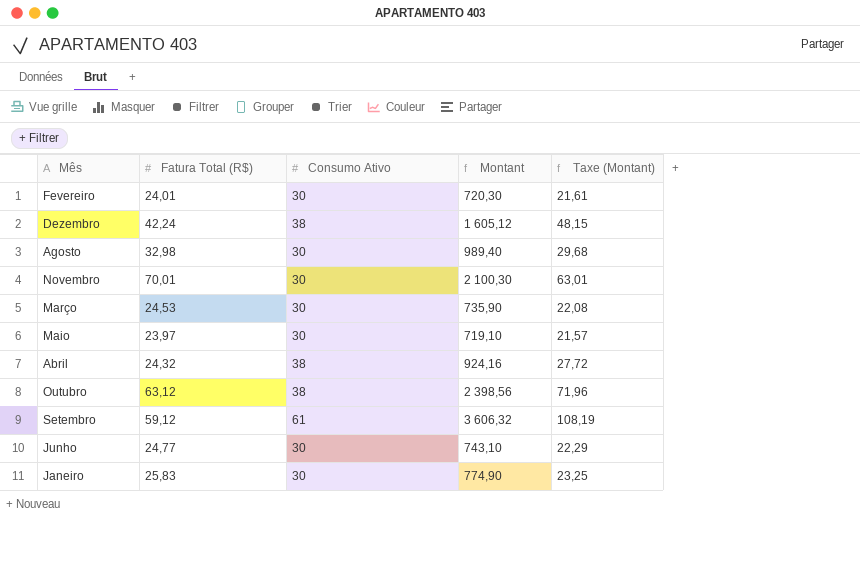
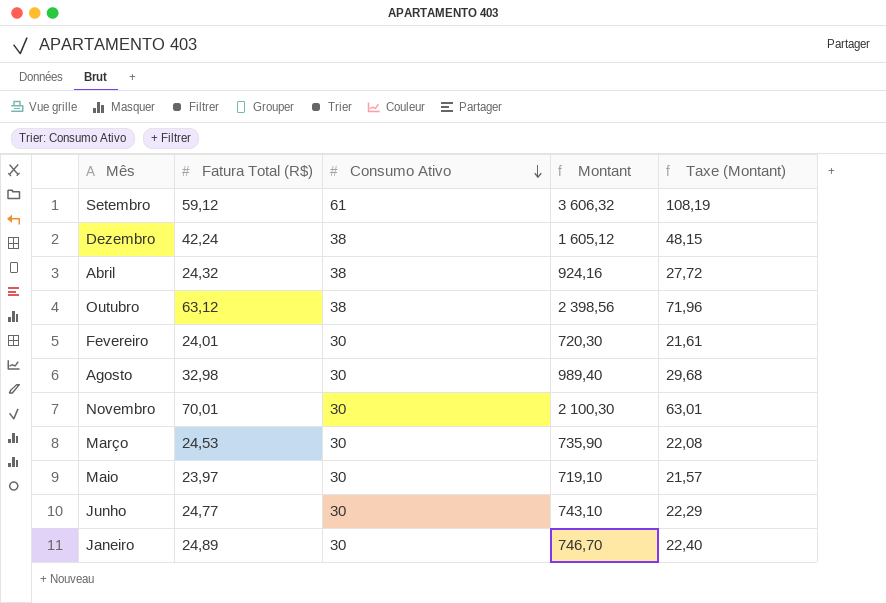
row order: none -> Consumo Ativo descending
Janeiro | Fatura Total (R$): 25,83 -> 24,89
Janeiro | Montant: 774,90 -> 746,70
Janeiro | Taxe (Montant): 23,25 -> 22,40

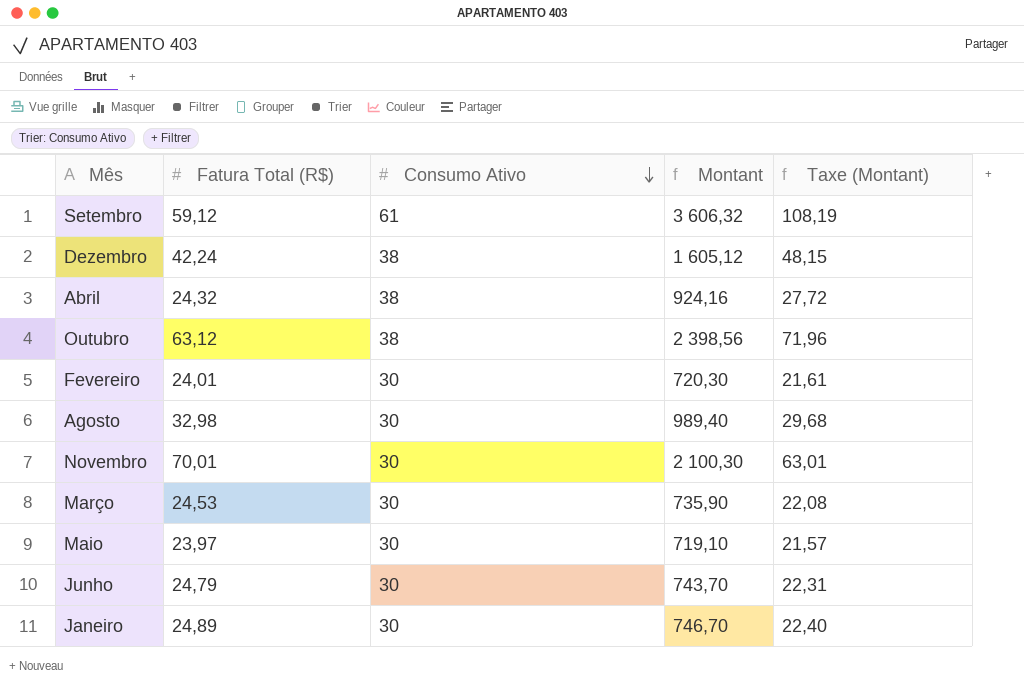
Junho | Fatura Total (R$): 24,77 -> 24,79
Junho | Montant: 743,10 -> 743,70
Junho | Taxe (Montant): 22,29 -> 22,31

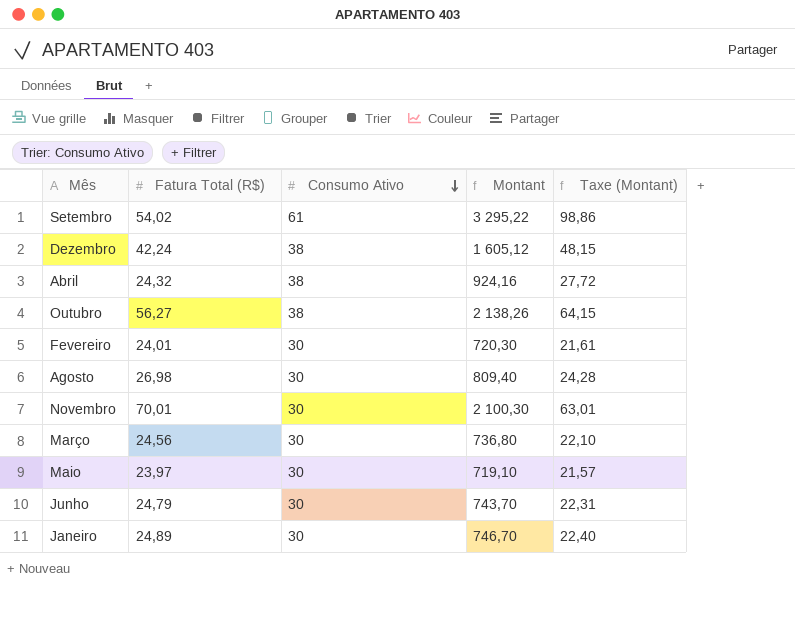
Setembro | Fatura Total (R$): 59,12 -> 54,02
Setembro | Montant: 3 606,32 -> 3 295,22
Setembro | Taxe (Montant): 108,19 -> 98,86
Outubro | Fatura Total (R$): 63,12 -> 56,27
Outubro | Montant: 2 398,56 -> 2 138,26
Outubro | Taxe (Montant): 71,96 -> 64,15
Agosto | Fatura Total (R$): 32,98 -> 26,98
Agosto | Montant: 989,40 -> 809,40
Agosto | Taxe (Montant): 29,68 -> 24,28
Março | Fatura Total (R$): 24,53 -> 24,56
Março | Montant: 735,90 -> 736,80
Março | Taxe (Montant): 22,08 -> 22,10

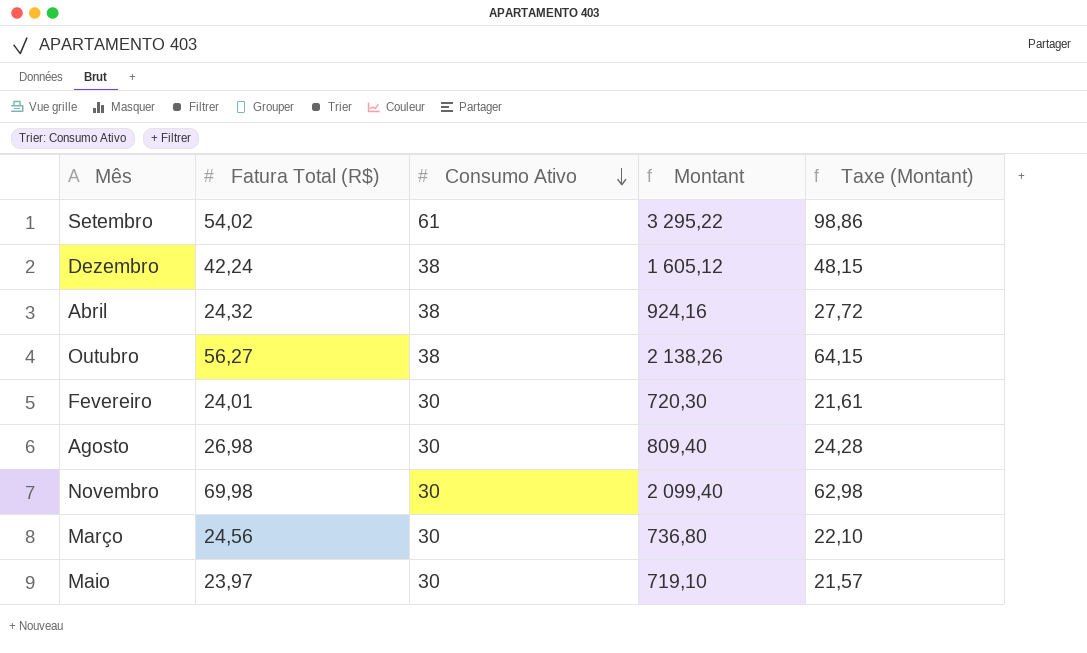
row Junho: 24,79 | 30 | 743,70 | 22,31 -> none
row Janeiro: 24,89 | 30 | 746,70 | 22,40 -> none
Novembro | Fatura Total (R$): 70,01 -> 69,98
Novembro | Montant: 2 100,30 -> 2 099,40
Novembro | Taxe (Montant): 63,01 -> 62,98

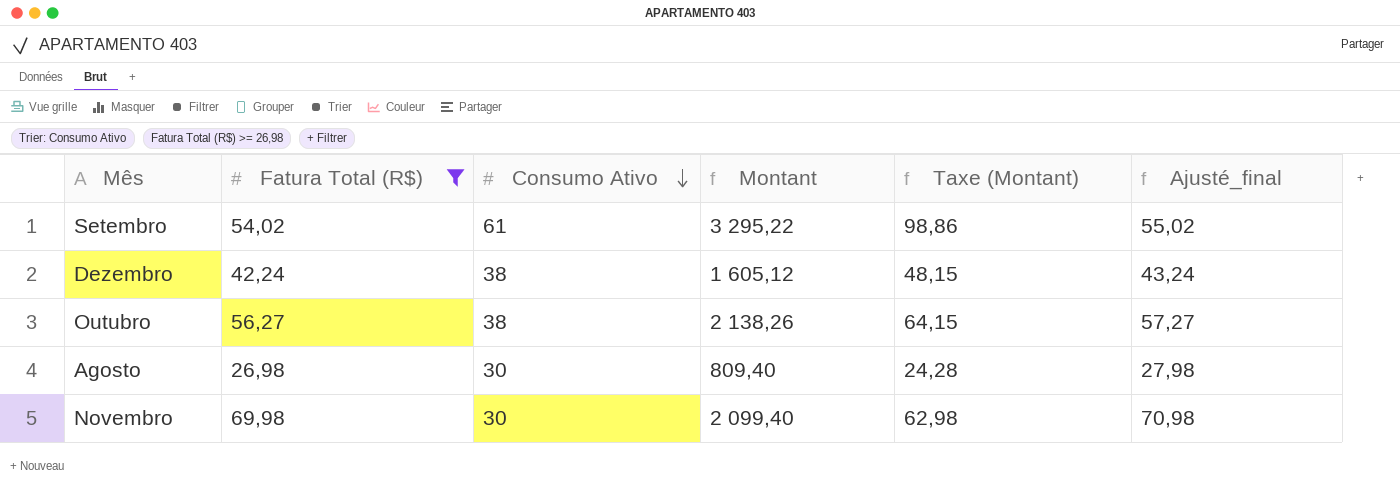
filter: none -> Fatura Total (R$) >= 26,98
column Ajusté_final | formula: none -> [Fatura Total (R$)] + 1

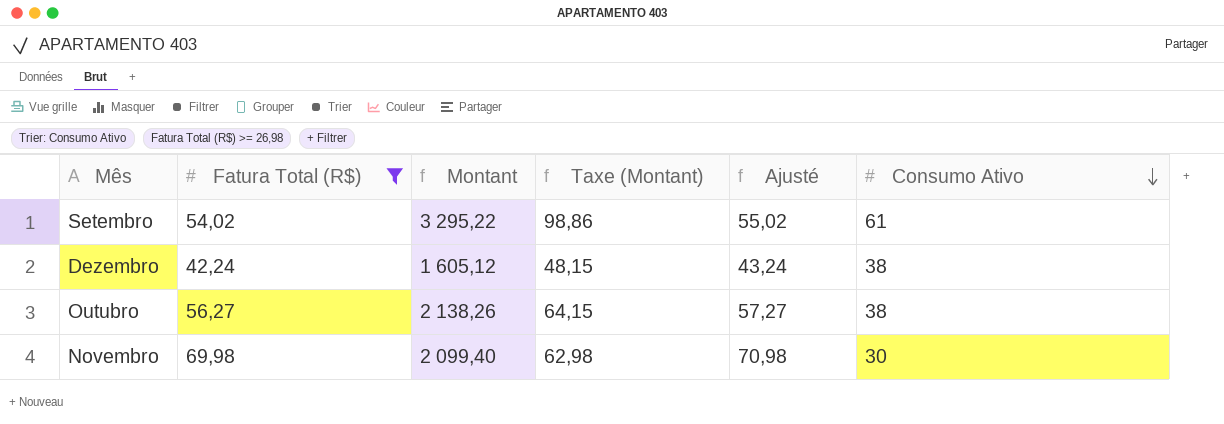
column name: Ajusté_final -> Ajusté
column Consumo Ativo | position: 3 -> 6
row Agosto: 26,98 | 30 | 809,40 | 24,28 | 27,98 -> none

